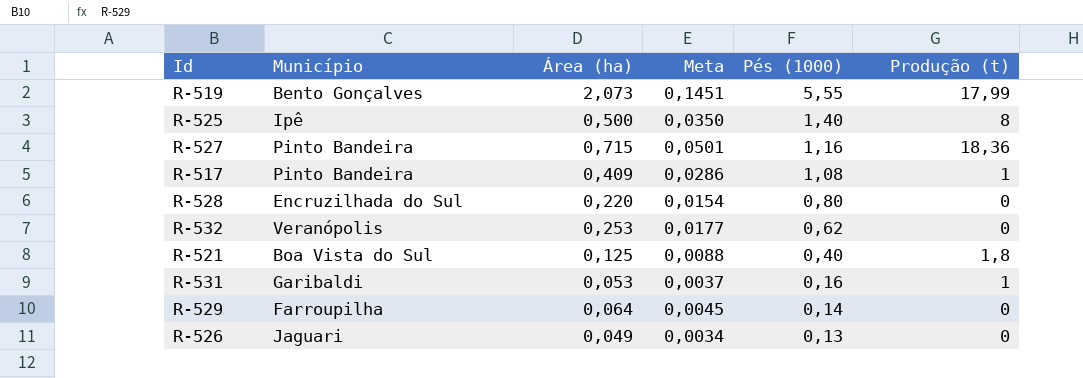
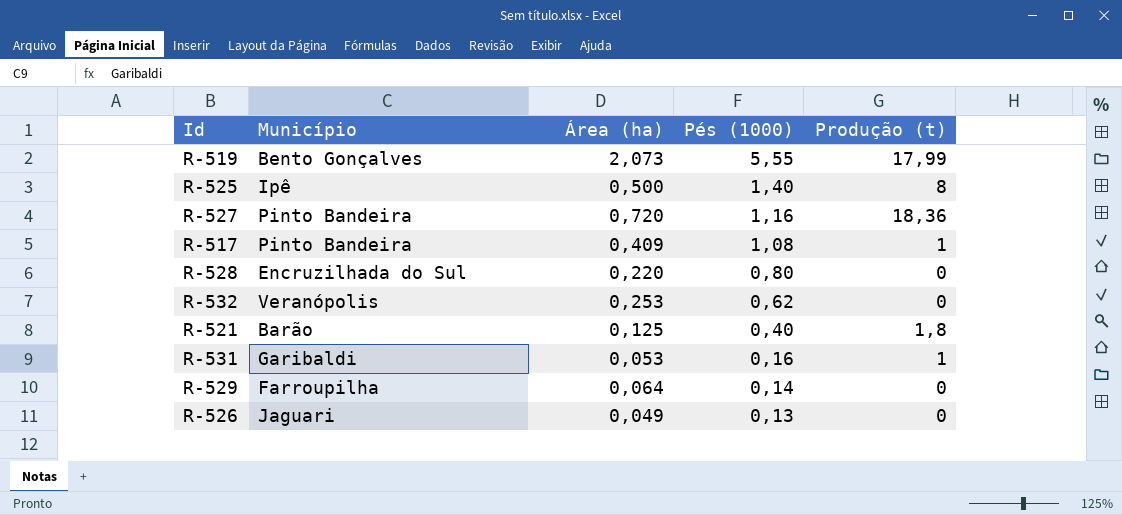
column Meta | formula: [Área (ha)] * 0,07 -> none
R-527 | Área (ha): 0,715 -> 0,720
R-521 | Município: Boa Vista do Sul -> Barão

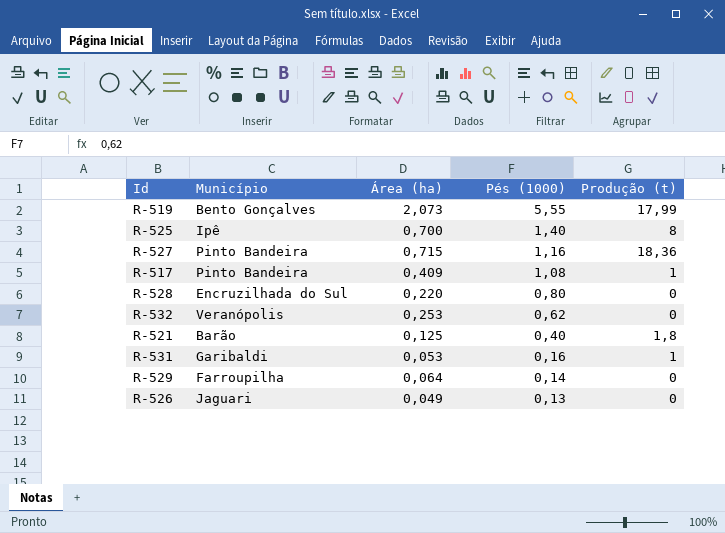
R-525 | Área (ha): 0,500 -> 0,700
R-527 | Área (ha): 0,720 -> 0,715

